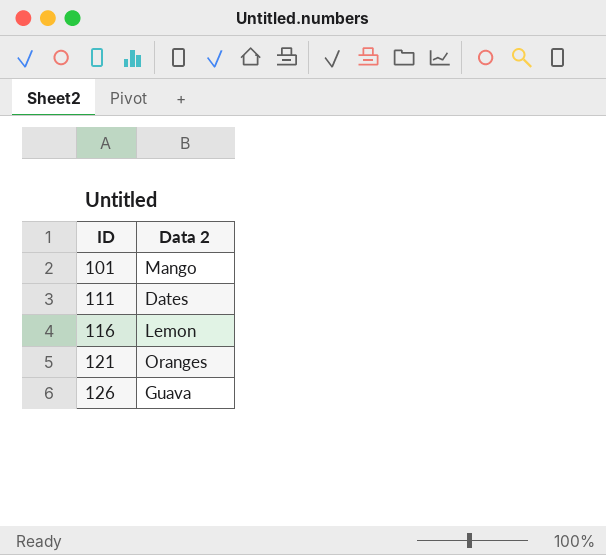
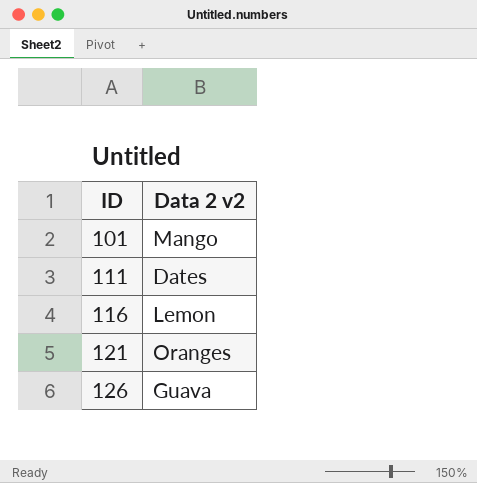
column name: Data 2 -> Data 2 v2

